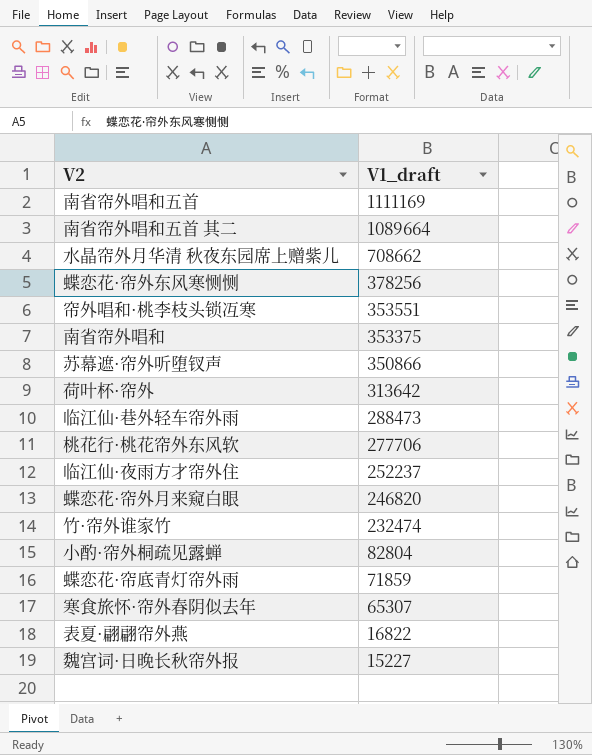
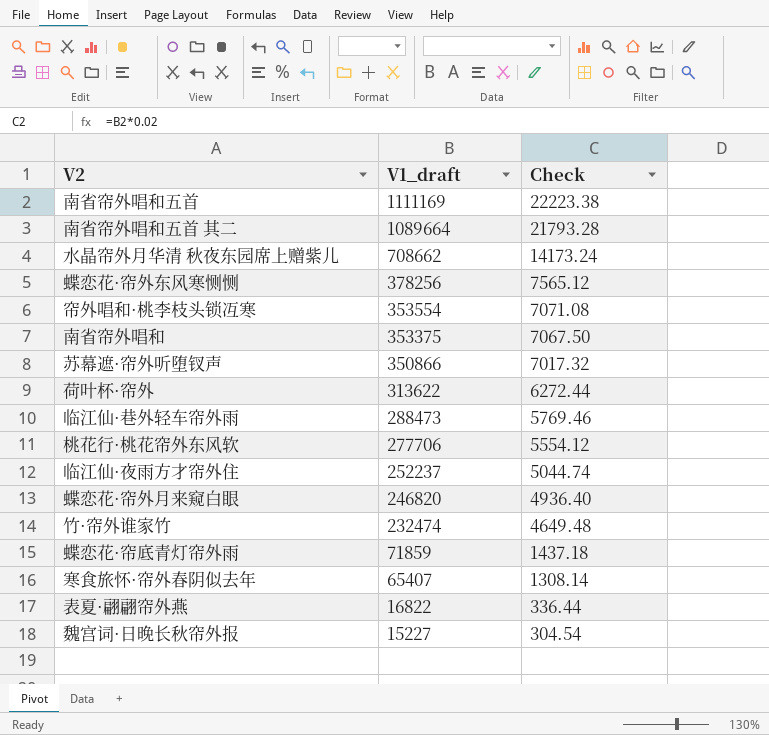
column Check | formula: none -> [V1_draft] * 0.02
row 小酌·帘外桐疏见露蝉: 82804 -> none
帘外唱和·桃李枝头锁冱寒 | V1_draft: 353551 -> 353554
荷叶杯·帘外 | V1_draft: 313642 -> 313622
寒食旅怀·帘外春阴似去年 | V1_draft: 65307 -> 65407

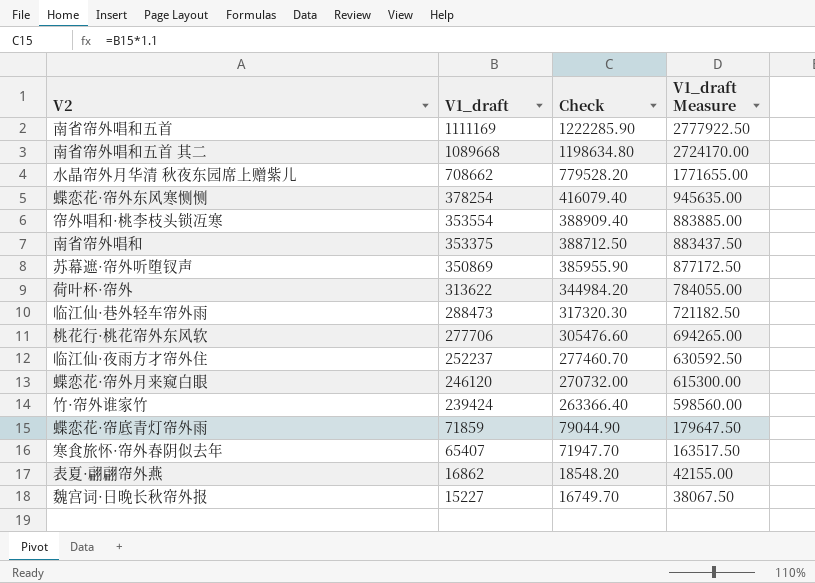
column Check | formula: [V1_draft] * 0.02 -> [V1_draft] * 1.1
column V1_draft Measure | formula: none -> [V1_draft] * 2.5
南省帘外唱和五首 其二 | V1_draft: 1089664 -> 1089668
蝶恋花·帘外东风寒恻恻 | V1_draft: 378256 -> 378254
苏幕遮·帘外听堕钗声 | V1_draft: 350866 -> 350869
蝶恋花·帘外月来窥白眼 | V1_draft: 246820 -> 246120
竹·帘外谁家竹 | V1_draft: 232474 -> 239424
表夏·翩翩帘外燕 | V1_draft: 16822 -> 16862

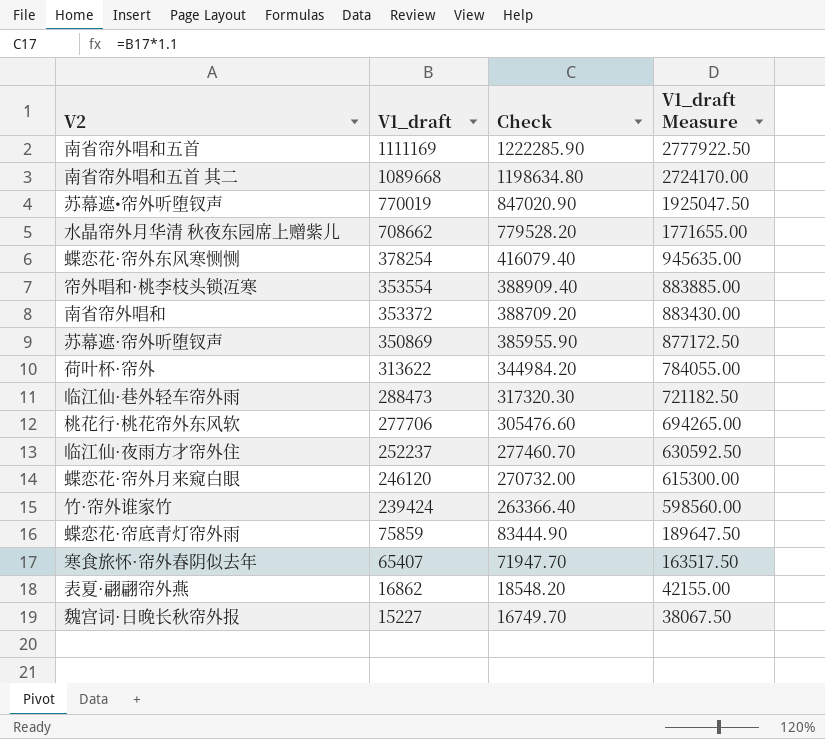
row 苏幕遮•帘外听堕钗声: none -> 770019 | 847020.90 | 1925047.50
南省帘外唱和 | V1_draft: 353375 -> 353372
南省帘外唱和 | Check: 388712.50 -> 388709.20
南省帘外唱和 | V1_draft Measure: 883437.50 -> 883430.00
蝶恋花·帘底青灯帘外雨 | V1_draft: 71859 -> 75859
蝶恋花·帘底青灯帘外雨 | Check: 79044.90 -> 83444.90
蝶恋花·帘底青灯帘外雨 | V1_draft Measure: 179647.50 -> 189647.50

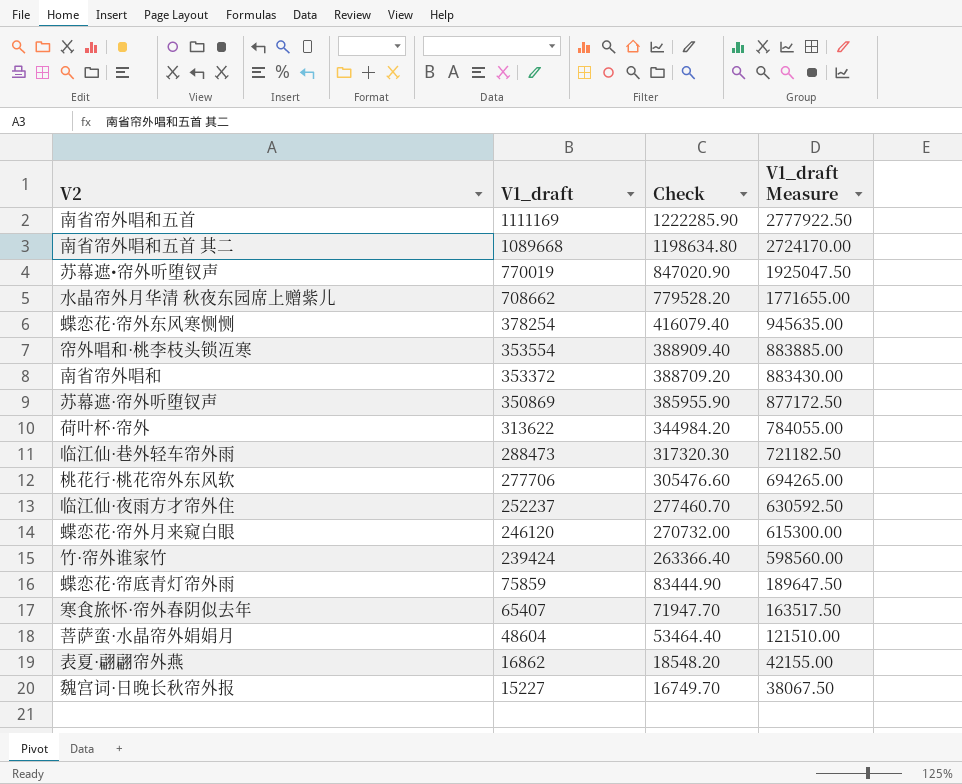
row 菩萨蛮·水晶帘外娟娟月: none -> 48604 | 53464.40 | 121510.00

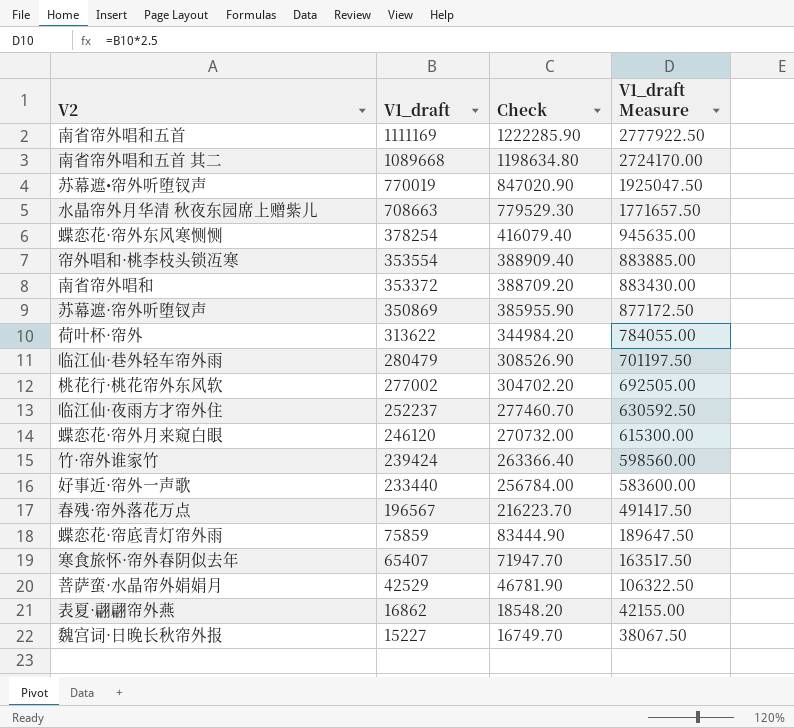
水晶帘外月华清 秋夜东园席上赠紫儿 | V1_draft: 708662 -> 708663
水晶帘外月华清 秋夜东园席上赠紫儿 | Check: 779528.20 -> 779529.30
水晶帘外月华清 秋夜东园席上赠紫儿 | V1_draft Measure: 1771655.00 -> 1771657.50
临江仙·巷外轻车帘外雨 | V1_draft: 288473 -> 280479
临江仙·巷外轻车帘外雨 | Check: 317320.30 -> 308526.90
临江仙·巷外轻车帘外雨 | V1_draft Measure: 721182.50 -> 701197.50
桃花行·桃花帘外东风软 | V1_draft: 277706 -> 277002
桃花行·桃花帘外东风软 | Check: 305476.60 -> 304702.20
桃花行·桃花帘外东风软 | V1_draft Measure: 694265.00 -> 692505.00
row 好事近·帘外一声歌: none -> 233440 | 256784.00 | 583600.00
row 春残·帘外落花万点: none -> 196567 | 216223.70 | 491417.50
菩萨蛮·水晶帘外娟娟月 | V1_draft: 48604 -> 42529
菩萨蛮·水晶帘外娟娟月 | Check: 53464.40 -> 46781.90
菩萨蛮·水晶帘外娟娟月 | V1_draft Measure: 121510.00 -> 106322.50

